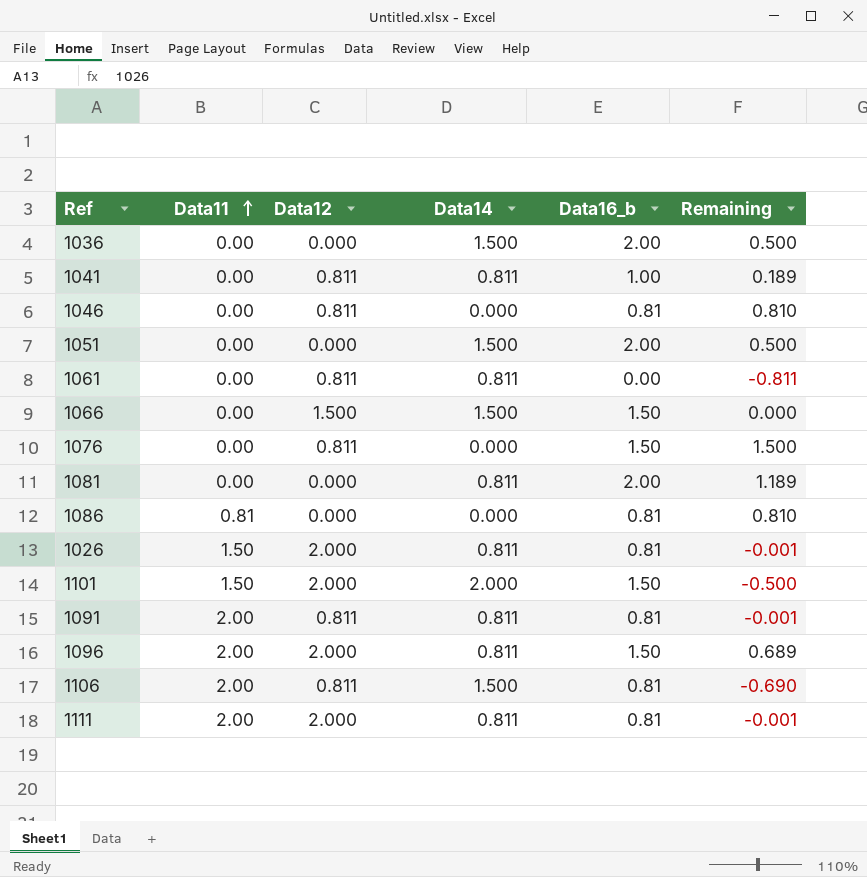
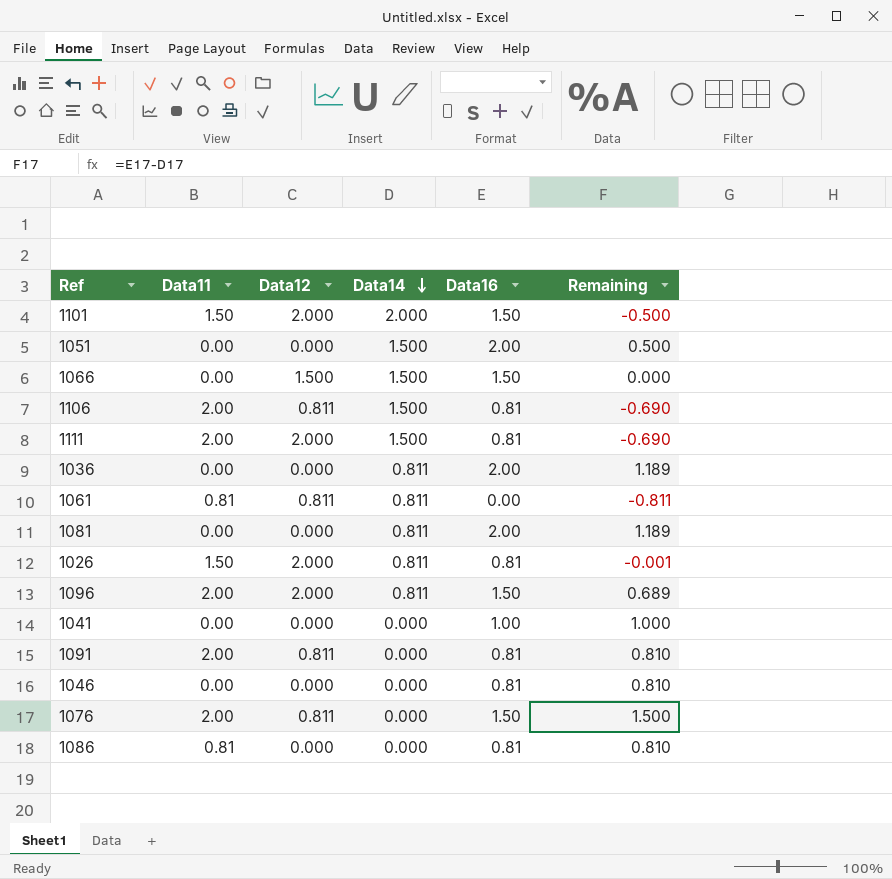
row order: Data11 ascending -> Data14 descending
column name: Data16_b -> Data16
1111 | Data14: 0.811 -> 1.500
1111 | Remaining: -0.001 -> -0.690
1036 | Data14: 1.500 -> 0.811
1036 | Remaining: 0.500 -> 1.189
1061 | Data11: 0.00 -> 0.81
1041 | Data12: 0.811 -> 0.000
1041 | Data14: 0.811 -> 0.000
1041 | Remaining: 0.189 -> 1.000
1091 | Data14: 0.811 -> 0.000
1091 | Remaining: -0.001 -> 0.810
1046 | Data12: 0.811 -> 0.000
1076 | Data11: 0.00 -> 2.00

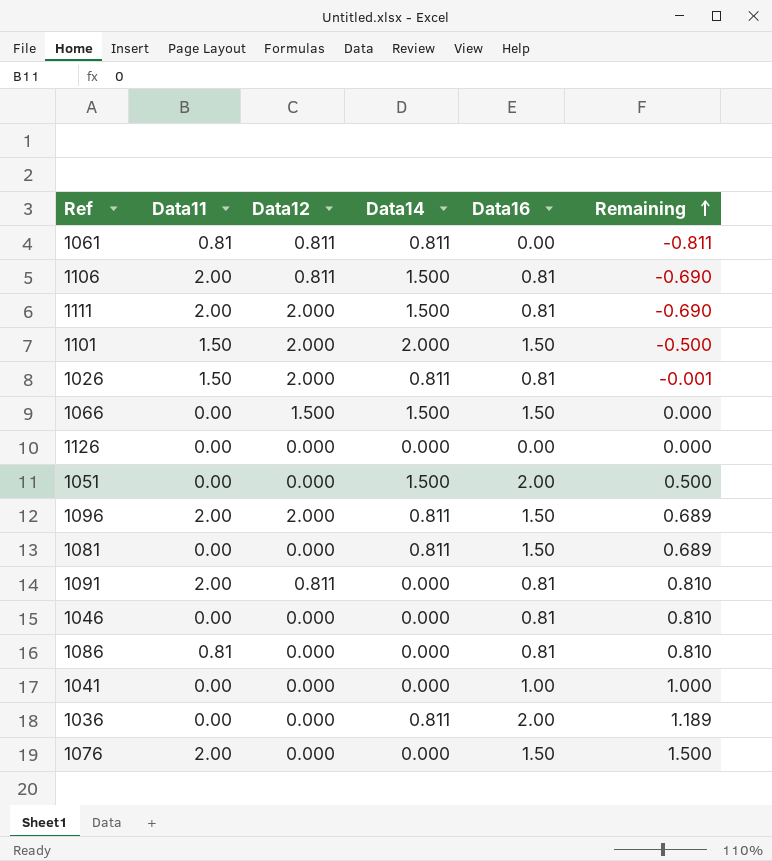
row order: Data14 descending -> Remaining ascending
row 1126: none -> 0.00 | 0.000 | 0.000 | 0.00 | 0.000
1081 | Data16: 2.00 -> 1.50
1081 | Remaining: 1.189 -> 0.689
1076 | Data12: 0.811 -> 0.000

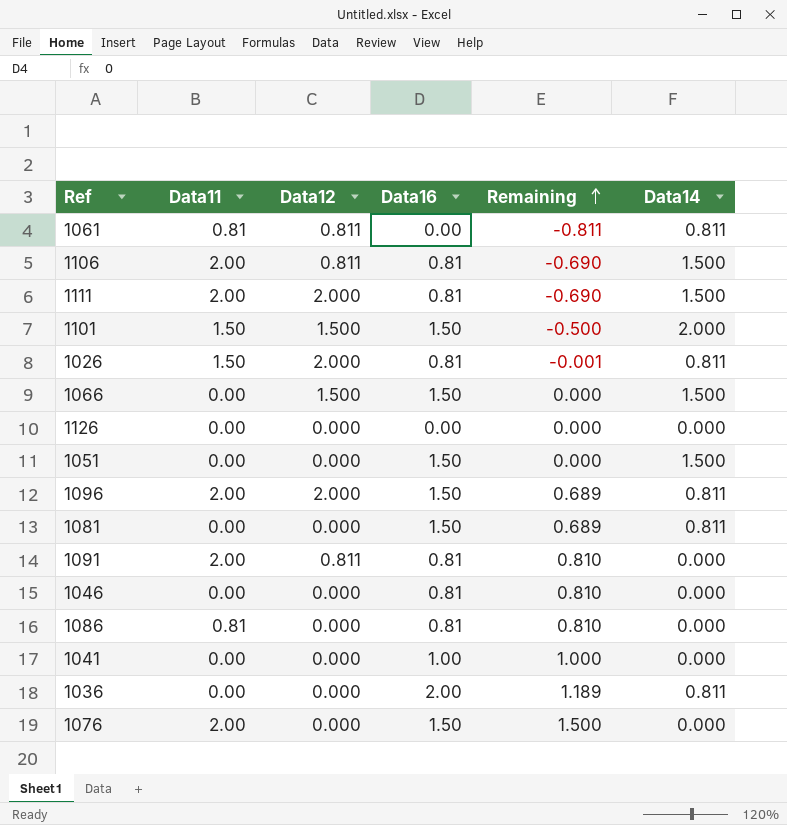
column Data14 | position: 4 -> 6
1101 | Data12: 2.000 -> 1.500
1051 | Data16: 2.00 -> 1.50
1051 | Remaining: 0.500 -> 0.000

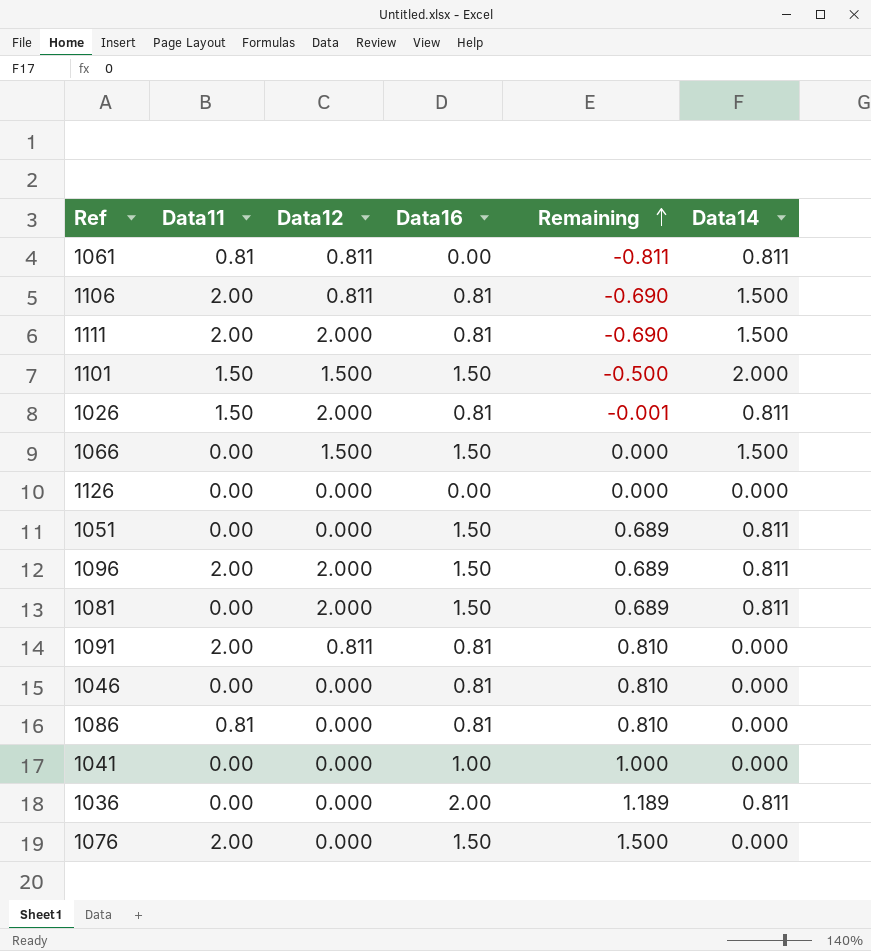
1051 | Remaining: 0.000 -> 0.689
1051 | Data14: 1.500 -> 0.811
1081 | Data12: 0.000 -> 2.000

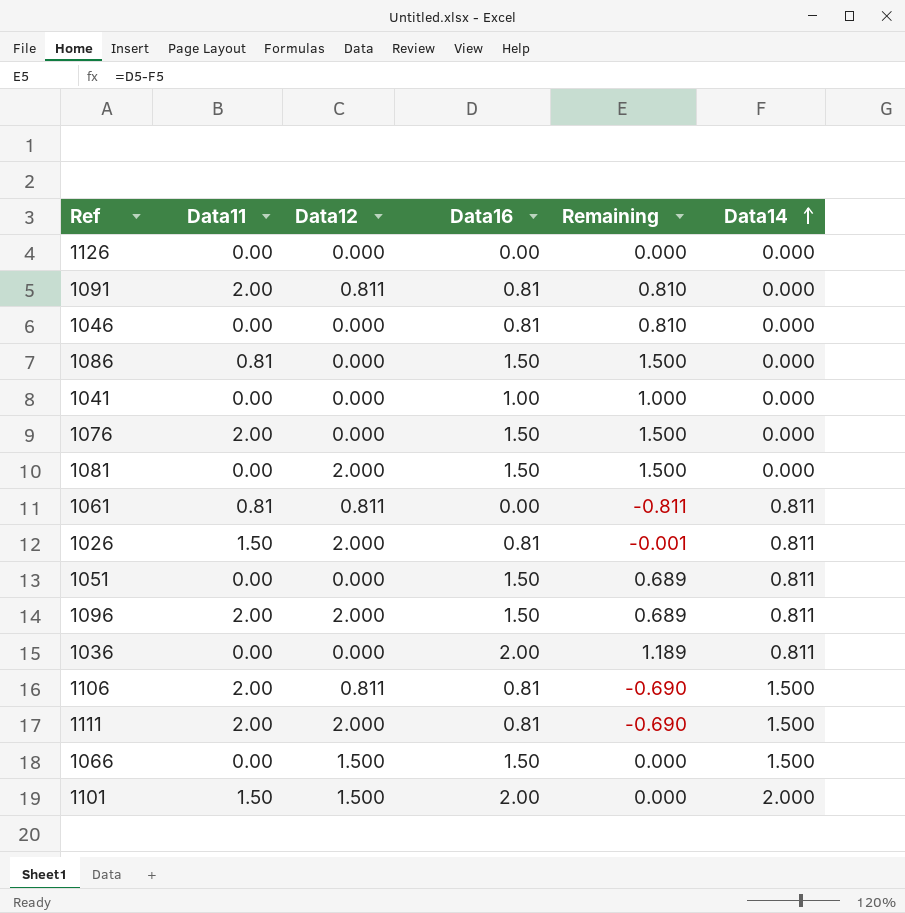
row order: Remaining ascending -> Data14 ascending
1086 | Data16: 0.81 -> 1.50
1086 | Remaining: 0.810 -> 1.500
1081 | Remaining: 0.689 -> 1.500
1081 | Data14: 0.811 -> 0.000
1101 | Data16: 1.50 -> 2.00
1101 | Remaining: -0.500 -> 0.000

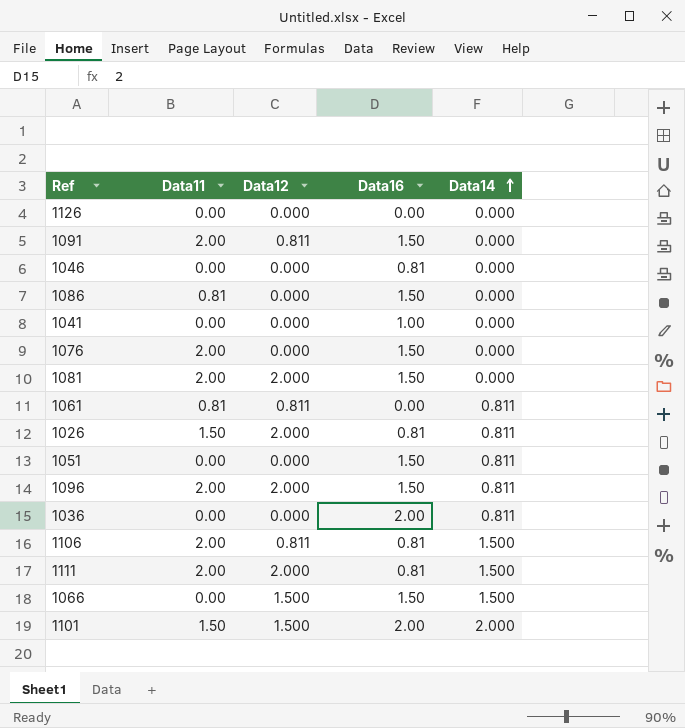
column Remaining | formula: [Data16] - [Data14] -> none
1091 | Data16: 0.81 -> 1.50
1081 | Data11: 0.00 -> 2.00

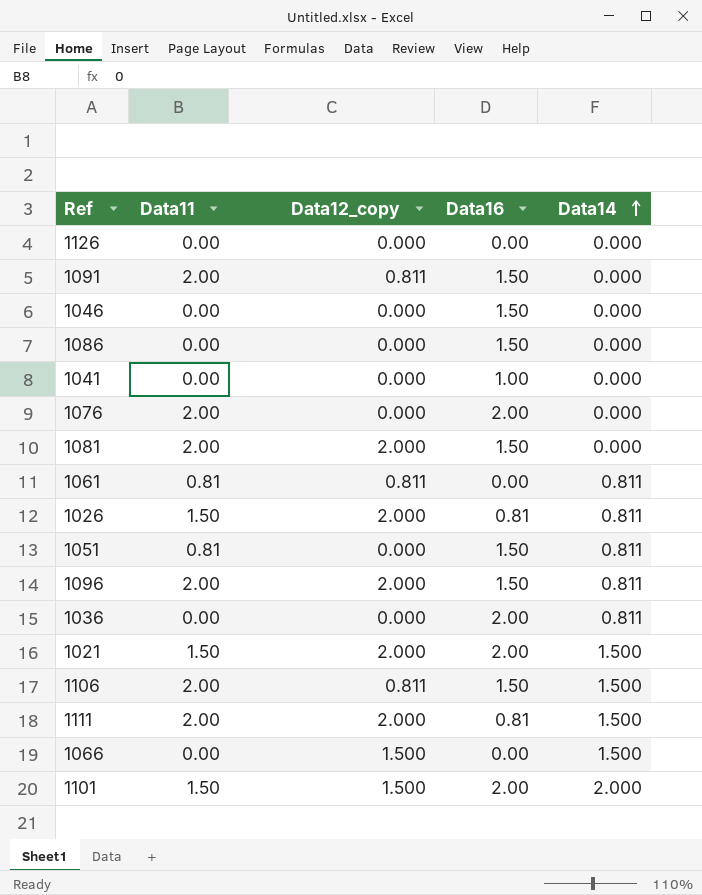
column name: Data12 -> Data12_copy
1046 | Data16: 0.81 -> 1.50
1086 | Data11: 0.81 -> 0.00
1076 | Data16: 1.50 -> 2.00
1051 | Data11: 0.00 -> 0.81
row 1021: none -> 1.50 | 2.000 | 2.00 | 1.500
1106 | Data16: 0.81 -> 1.50
1066 | Data16: 1.50 -> 0.00

